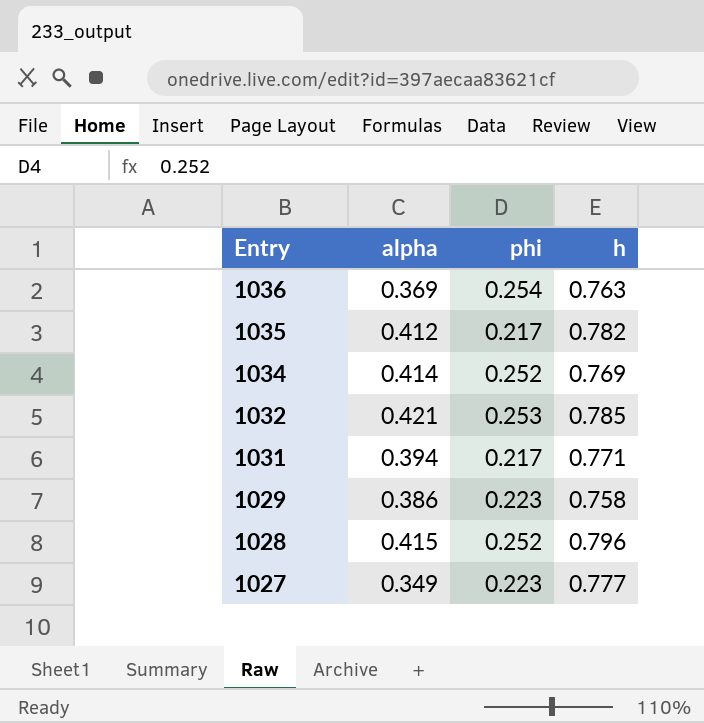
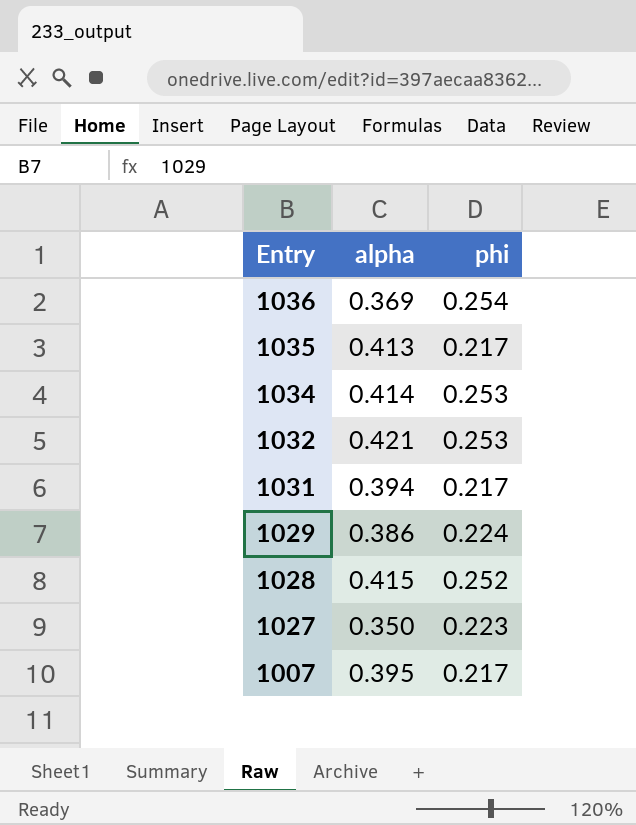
column h | position: 4 -> none
1035 | alpha: 0.412 -> 0.413
1034 | phi: 0.252 -> 0.253
1029 | phi: 0.223 -> 0.224
1027 | alpha: 0.349 -> 0.350
row 1007: none -> 0.395 | 0.217

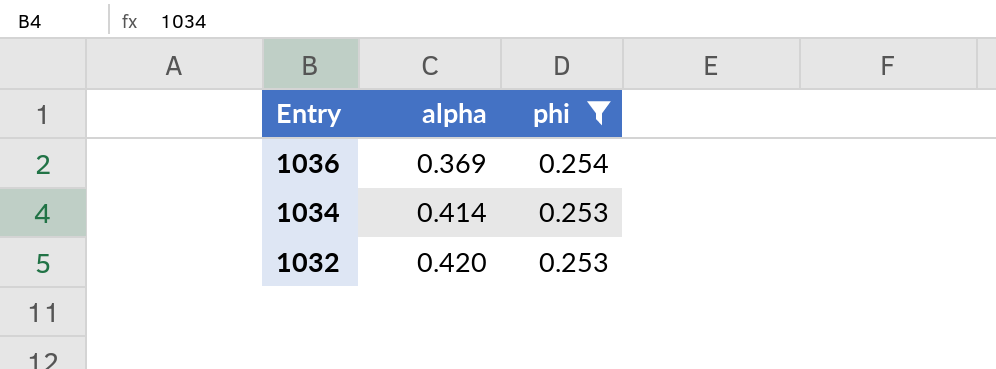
filter: none -> phi >= 0.253
1032 | alpha: 0.421 -> 0.420

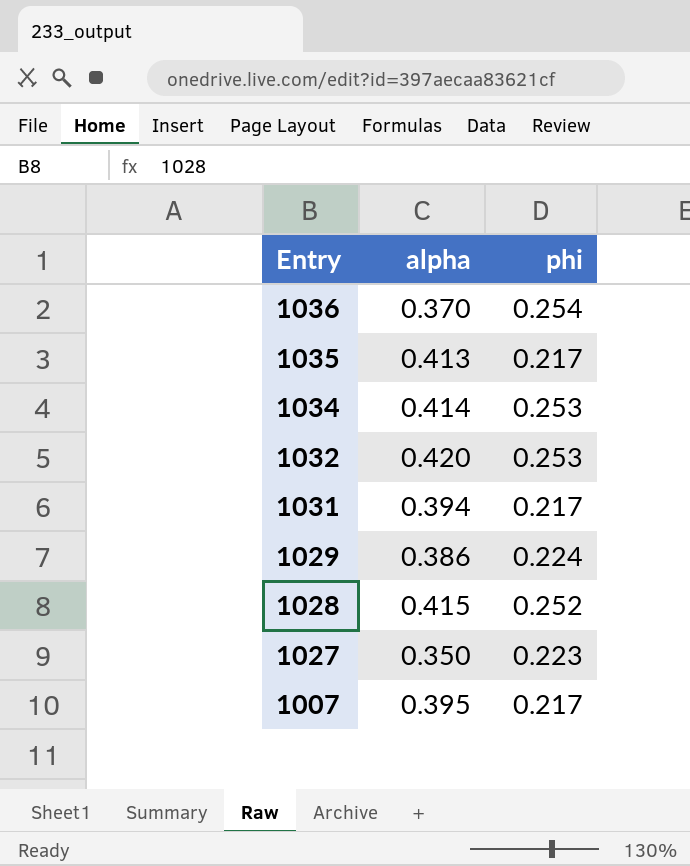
filter: phi >= 0.253 -> none
1036 | alpha: 0.369 -> 0.370

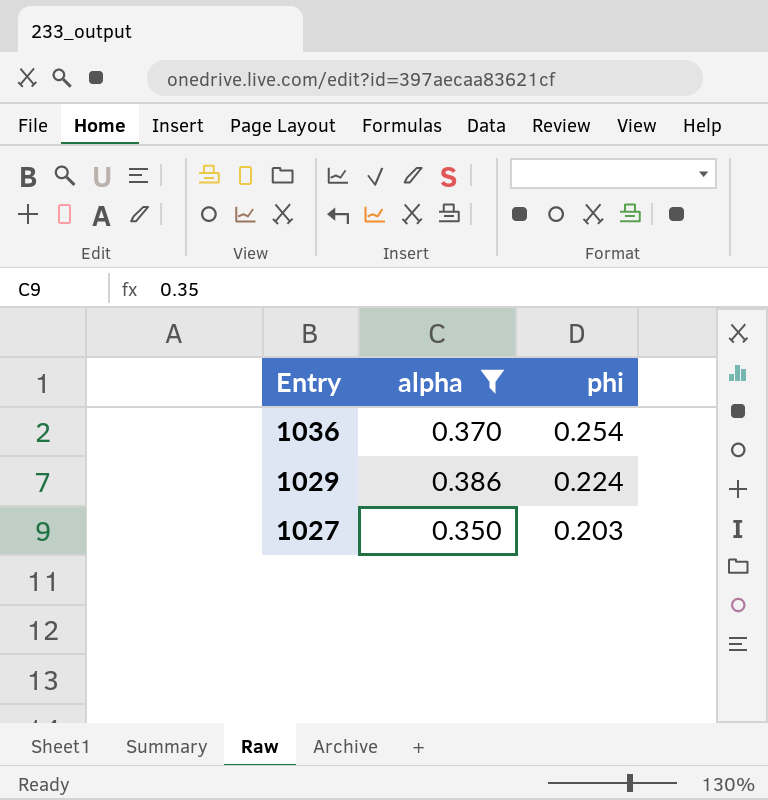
filter: none -> alpha <= 0.386
1027 | phi: 0.223 -> 0.203

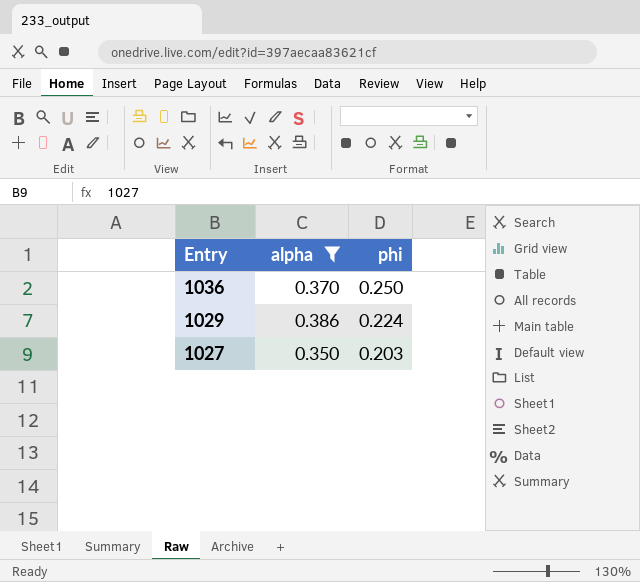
1036 | phi: 0.254 -> 0.250

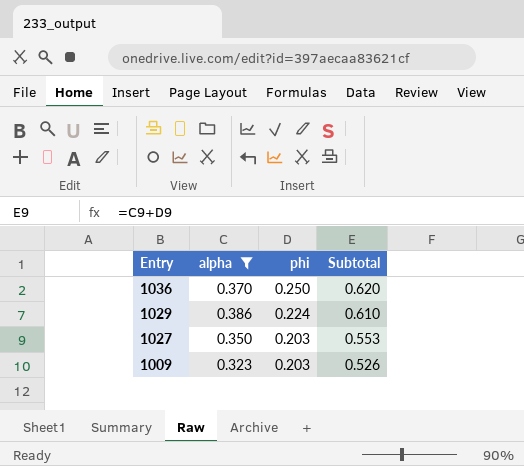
column Subtotal | formula: none -> [alpha] + [phi]
row 1009: none -> 0.323 | 0.203 | 0.526

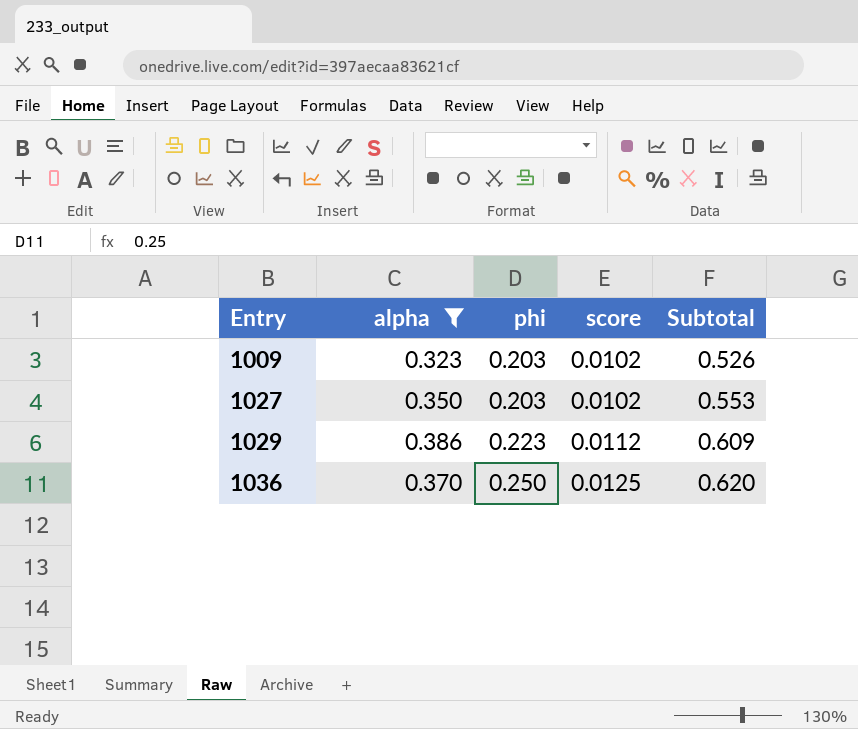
row order: Entry descending -> Entry ascending
column score | formula: none -> [phi] * 0.05
1029 | phi: 0.224 -> 0.223
1029 | Subtotal: 0.610 -> 0.609

